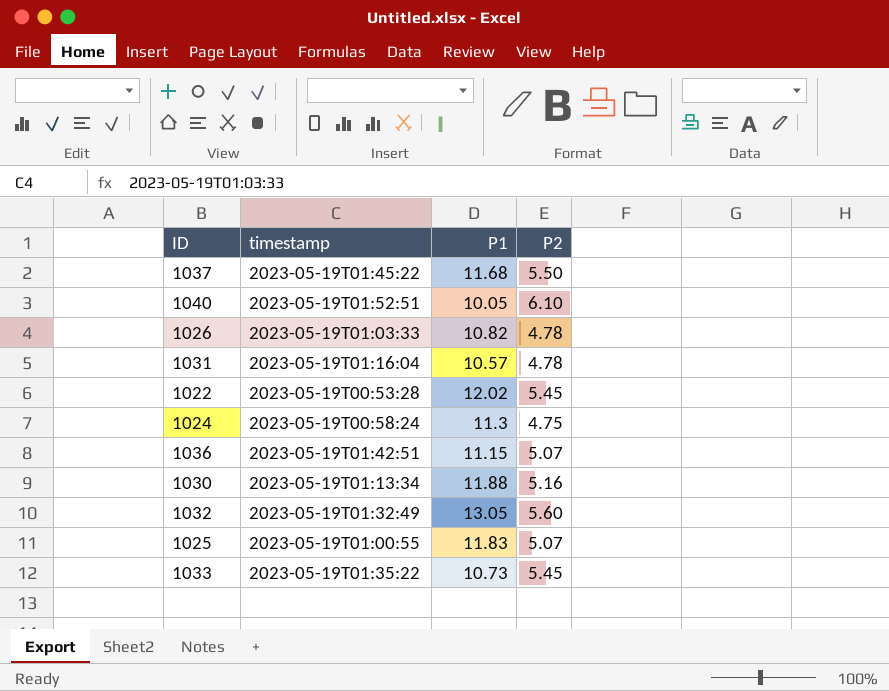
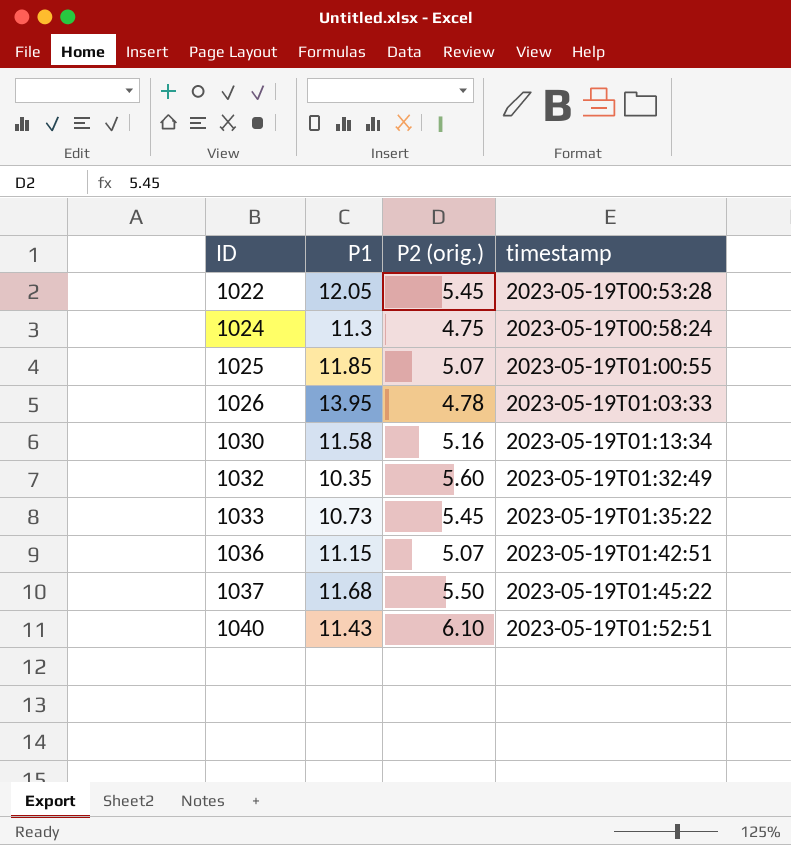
row order: none -> ID ascending
column name: P2 -> P2 (orig.)
column timestamp | position: 2 -> 4
row 1031: 2023-05-19T01:16:04 | 10.57 | 4.78 -> none
1022 | P1: 12.02 -> 12.05
1025 | P1: 11.83 -> 11.85
1026 | P1: 10.82 -> 13.95
1030 | P1: 11.88 -> 11.58
1032 | P1: 13.05 -> 10.35
1040 | P1: 10.05 -> 11.43

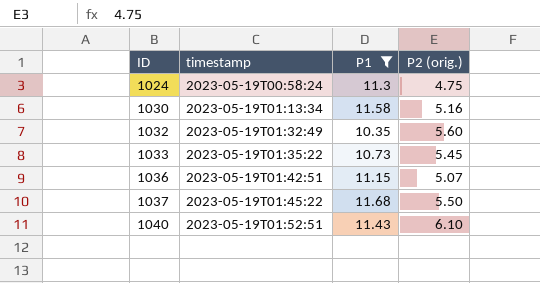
filter: none -> P1 <= 11.68
column timestamp | position: 4 -> 2

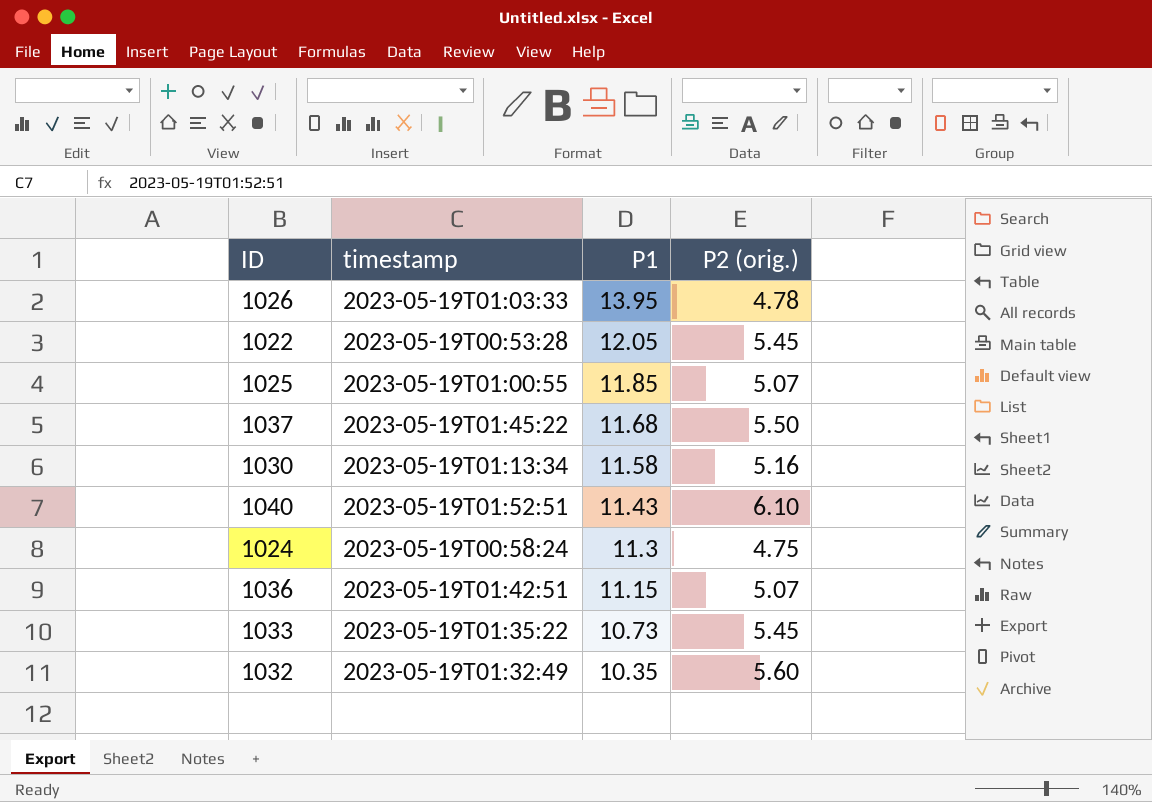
filter: P1 <= 11.68 -> none
row order: ID ascending -> P1 descending

